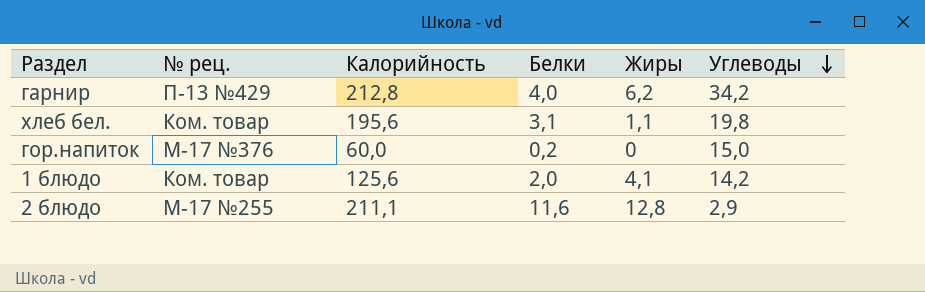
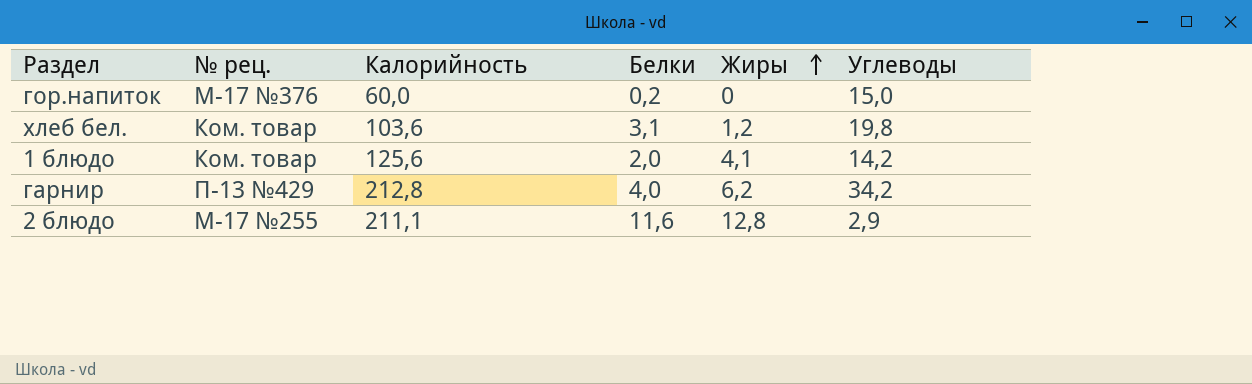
row order: Углеводы descending -> Жиры ascending
хлеб бел. | Калорийность: 195,6 -> 103,6
хлеб бел. | Жиры: 1,1 -> 1,2

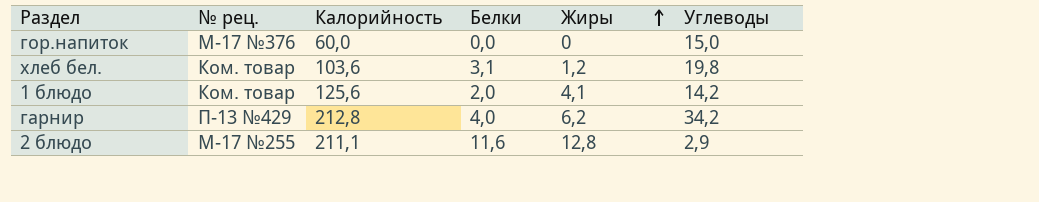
гор.напиток | Белки: 0,2 -> 0,0

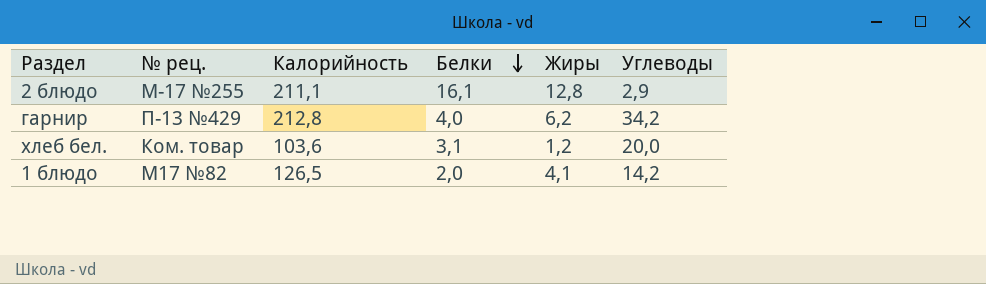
row order: Жиры ascending -> Белки descending
row гор.напиток: М-17 №376 | 60,0 | 0,0 | 0 | 15,0 -> none
2 блюдо | Белки: 11,6 -> 16,1
хлеб бел. | Углеводы: 19,8 -> 20,0
1 блюдо | № рец.: Ком. товар -> М17 №82
1 блюдо | Калорийность: 125,6 -> 126,5

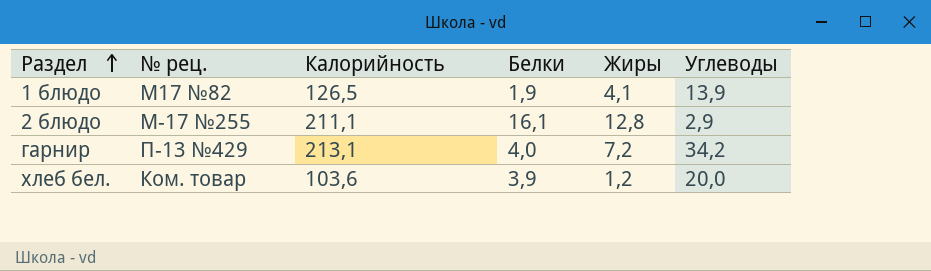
row order: Белки descending -> Раздел ascending
1 блюдо | Белки: 2,0 -> 1,9
1 блюдо | Углеводы: 14,2 -> 13,9
гарнир | Калорийность: 212,8 -> 213,1
гарнир | Жиры: 6,2 -> 7,2
хлеб бел. | Белки: 3,1 -> 3,9

